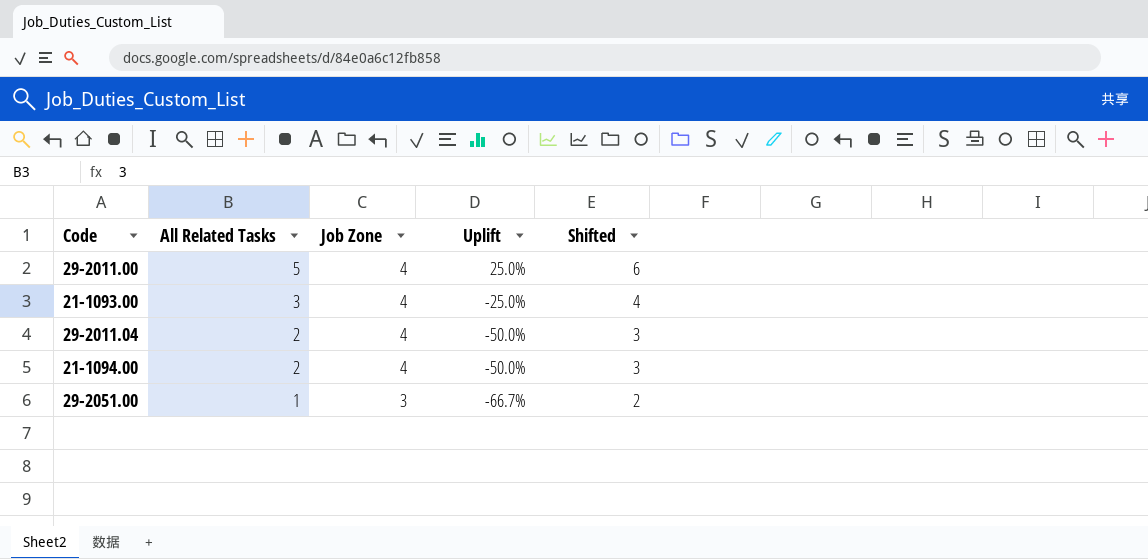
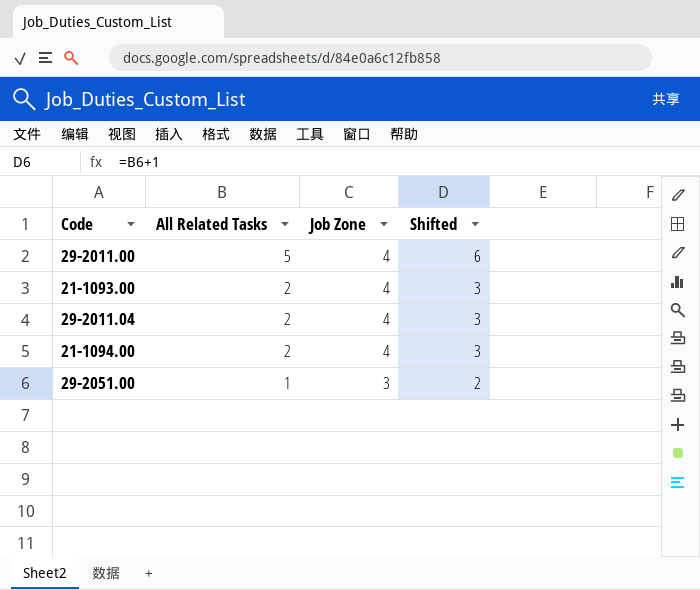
column Uplift | formula: ([All Related Tasks] - [Job Zone]) / [Job Zone] -> none
21-1093.00 | All Related Tasks: 3 -> 2
21-1093.00 | Shifted: 4 -> 3

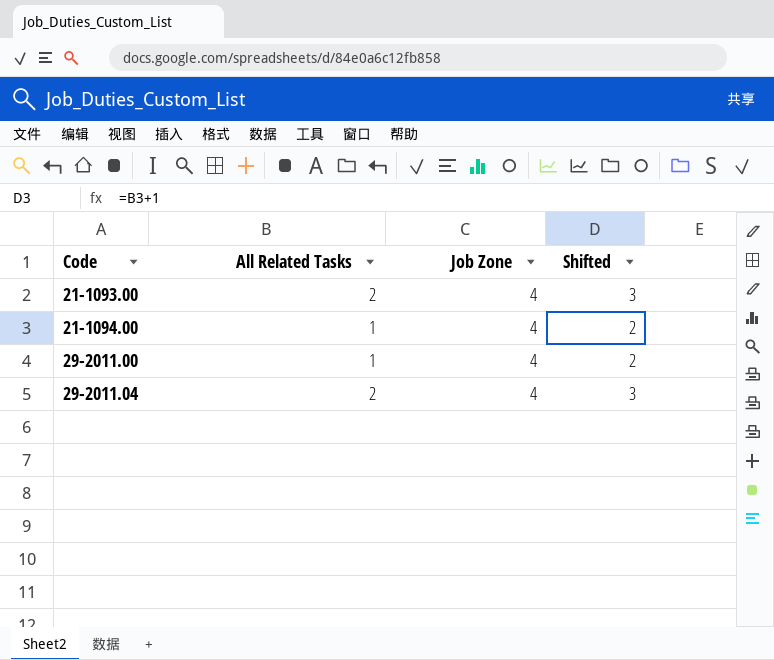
row order: All Related Tasks descending -> Code ascending
row 29-2051.00: 1 | 3 | 2 -> none
21-1094.00 | All Related Tasks: 2 -> 1
21-1094.00 | Shifted: 3 -> 2
29-2011.00 | All Related Tasks: 5 -> 1
29-2011.00 | Shifted: 6 -> 2

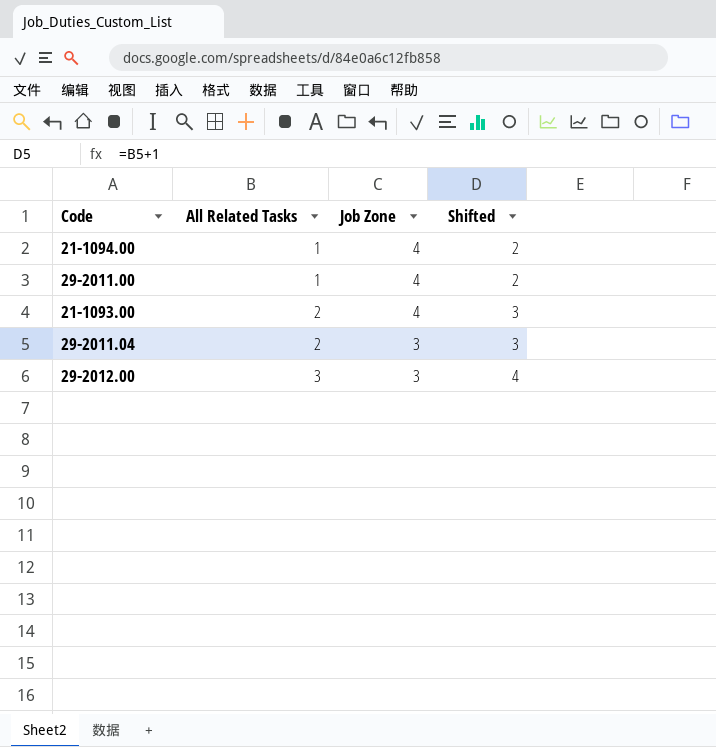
row order: Code ascending -> All Related Tasks ascending
29-2011.04 | Job Zone: 4 -> 3
row 29-2012.00: none -> 3 | 3 | 4

